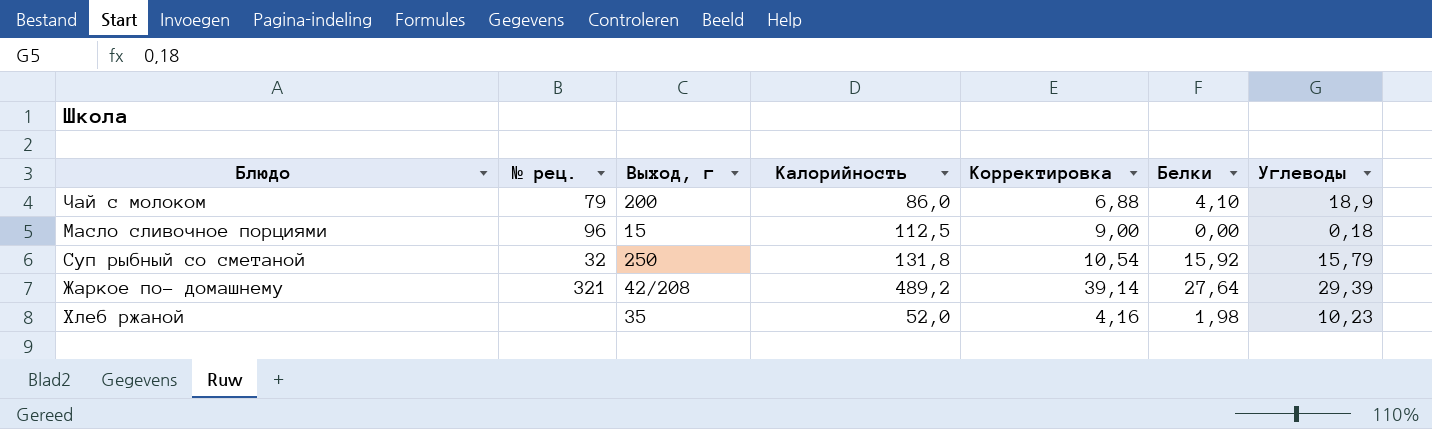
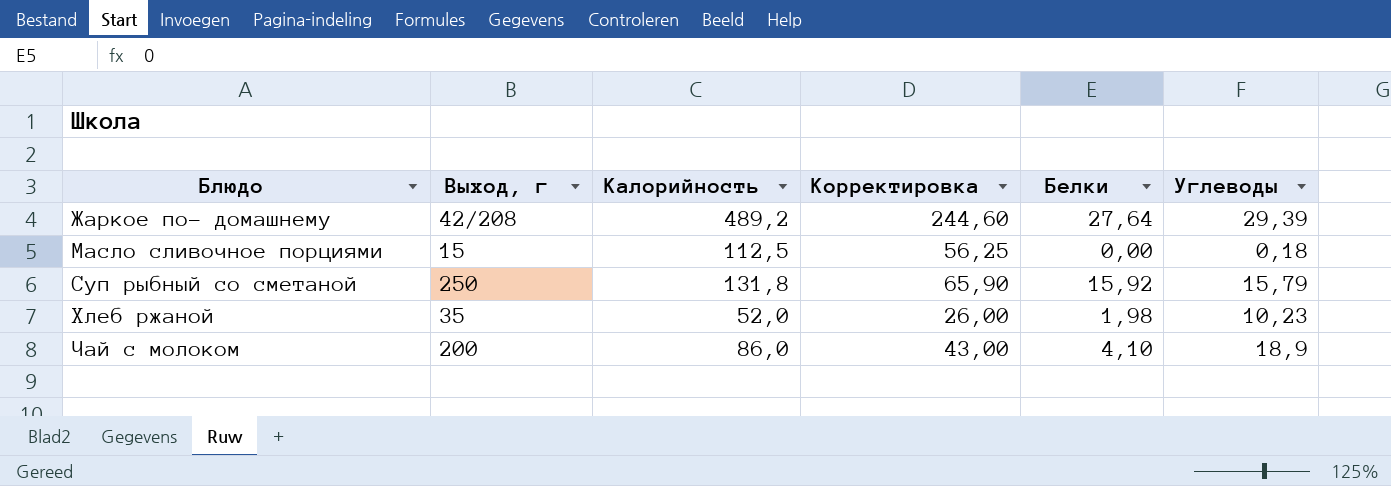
row order: none -> Блюдо ascending
column № рец. | position: 2 -> none
column Корректировка | formula: [Калорийность] * 0,08 -> [Калорийность] * 0,5

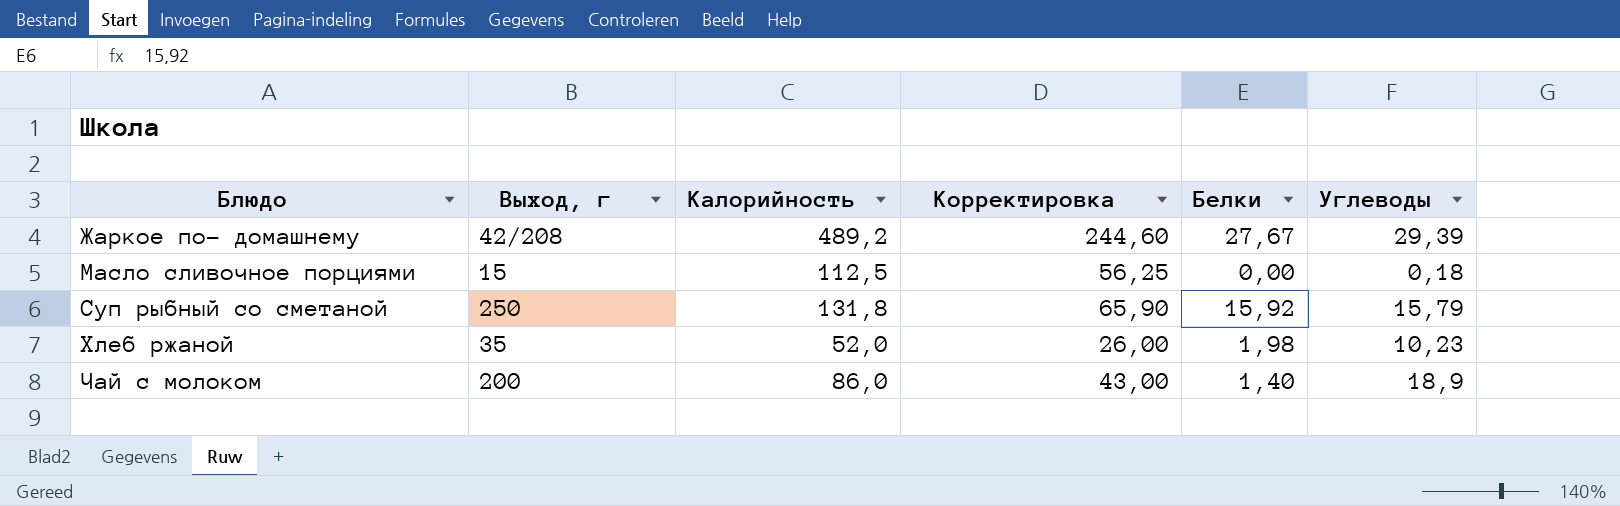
Жаркое по- домашнему | Белки: 27,64 -> 27,67
Чай с молоком | Белки: 4,10 -> 1,40

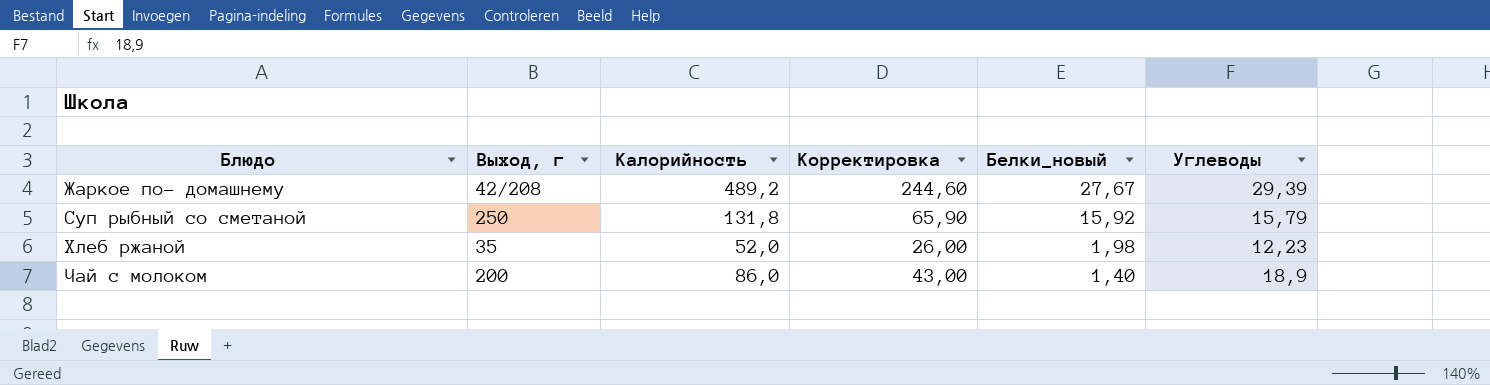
column name: Белки -> Белки_новый
row Масло сливочное порциями: 15 | 112,5 | 56,25 | 0,00 | 0,18 -> none
Хлеб ржаной | Углеводы: 10,23 -> 12,23

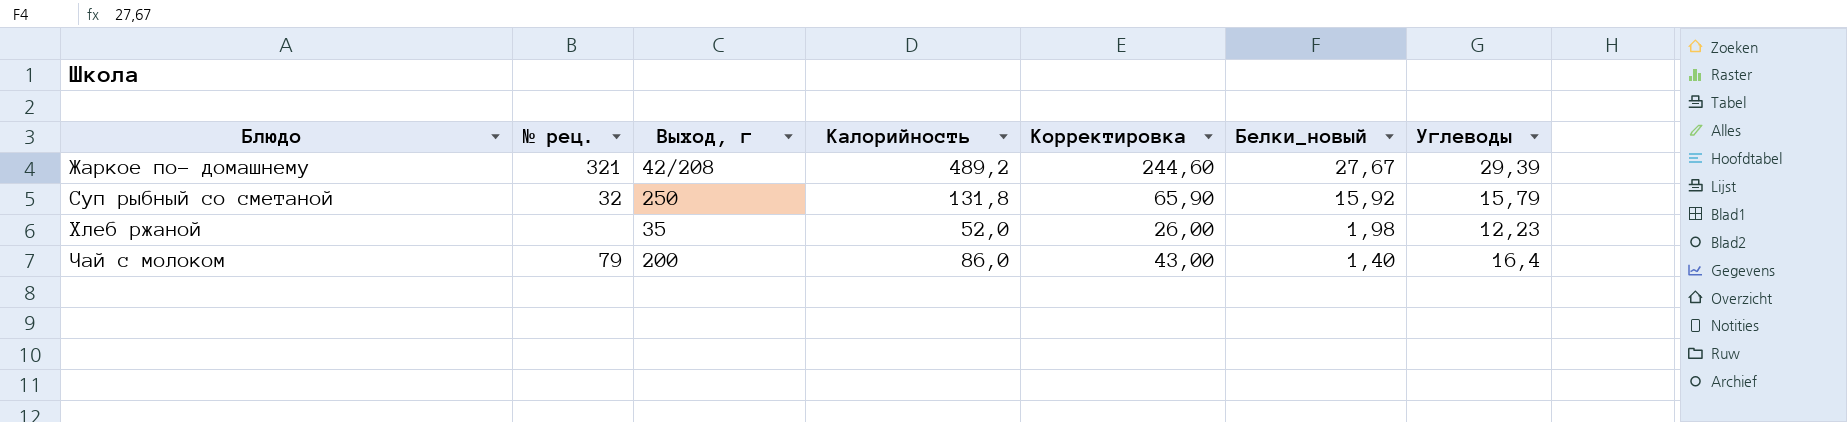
column № рец. | position: none -> 2
Чай с молоком | Углеводы: 18,9 -> 16,4

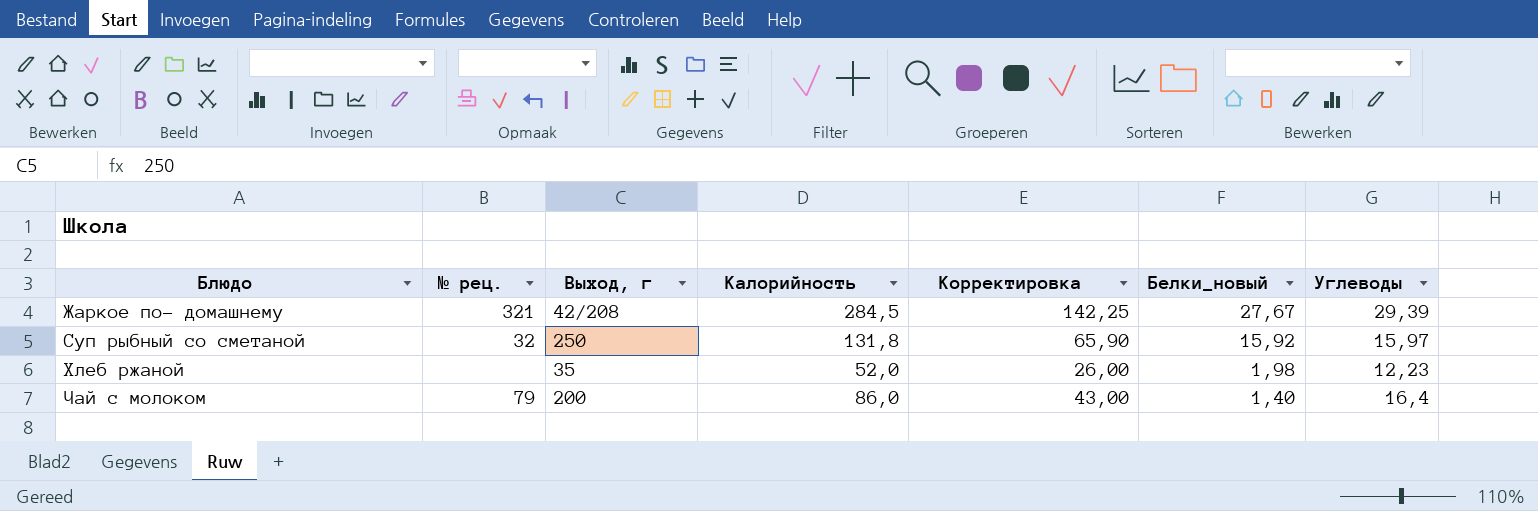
Жаркое по- домашнему | Калорийность: 489,2 -> 284,5
Жаркое по- домашнему | Корректировка: 244,60 -> 142,25
Суп рыбный со сметаной | Углеводы: 15,79 -> 15,97

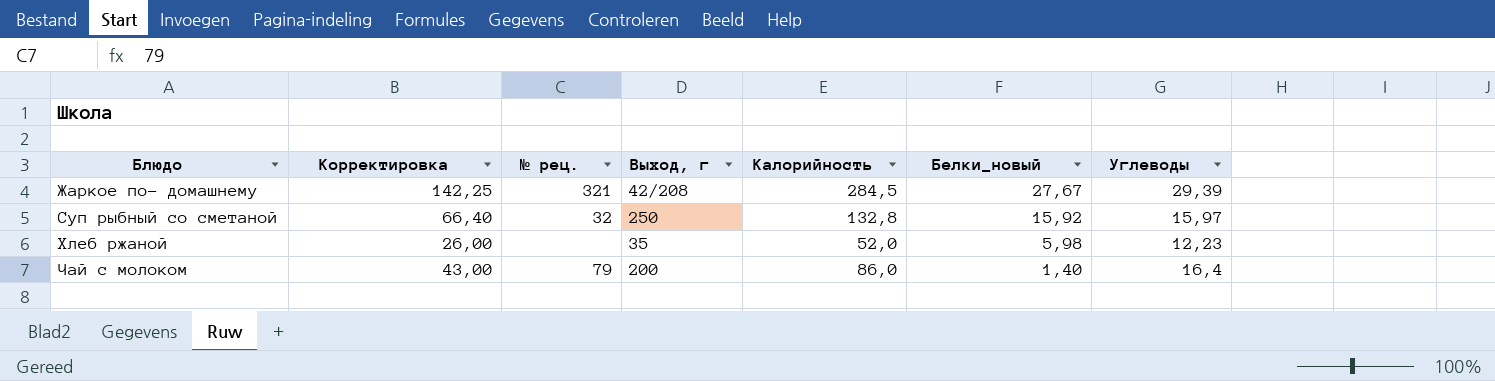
column Корректировка | position: 5 -> 2
Суп рыбный со сметаной | Корректировка: 65,90 -> 66,40
Суп рыбный со сметаной | Калорийность: 131,8 -> 132,8
Хлеб ржаной | Белки_новый: 1,98 -> 5,98

